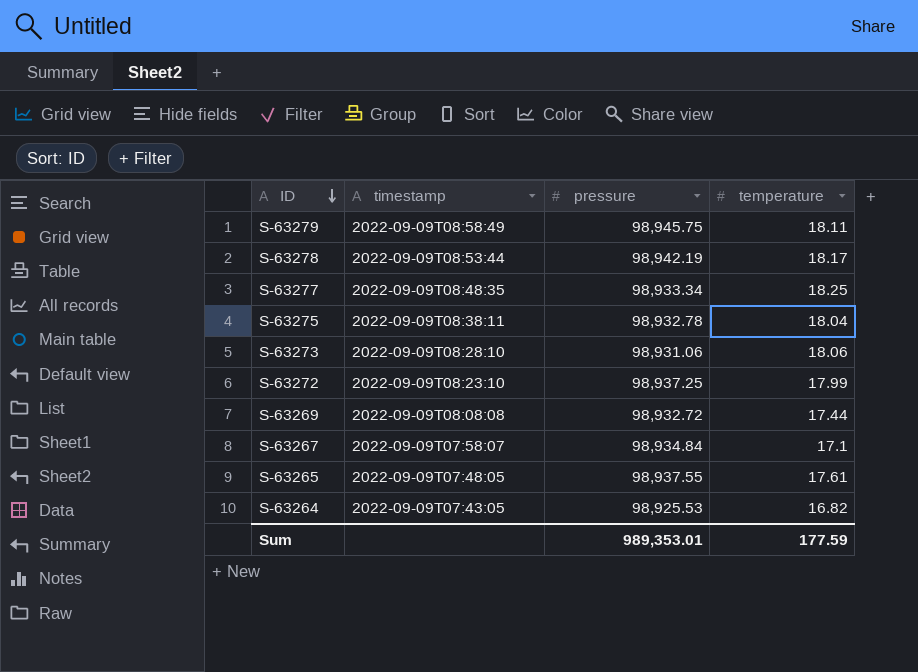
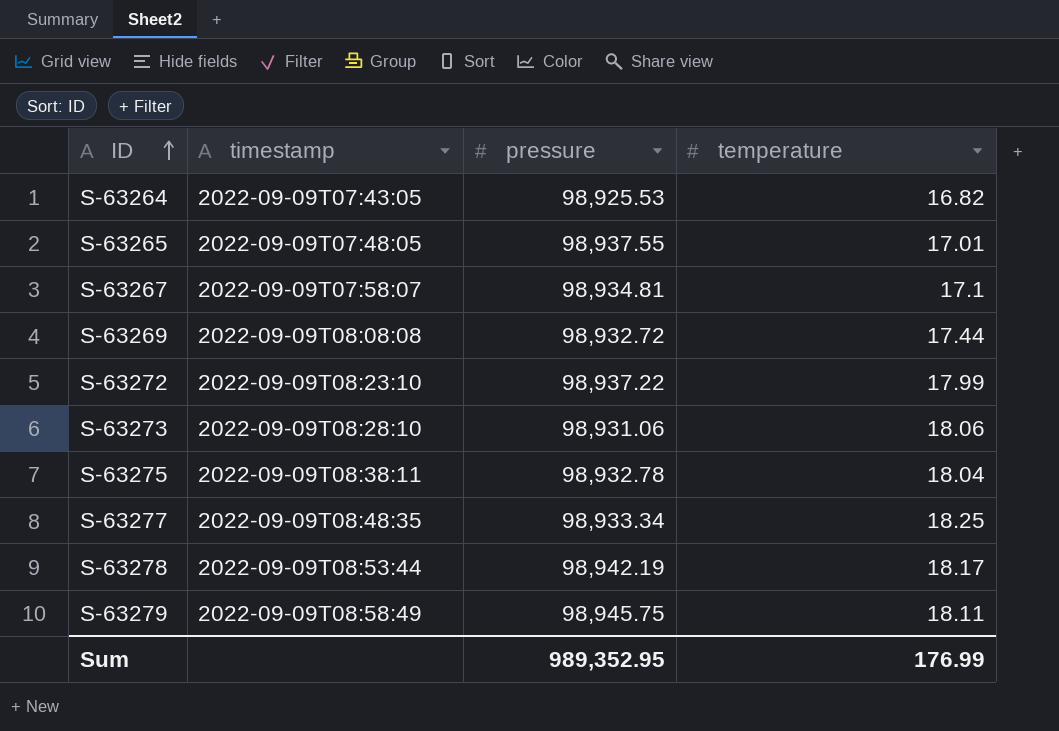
row order: ID descending -> ID ascending
S-63265 | temperature: 17.61 -> 17.01
S-63267 | pressure: 98,934.84 -> 98,934.81
S-63272 | pressure: 98,937.25 -> 98,937.22
Sum | pressure: 989,353.01 -> 989,352.95
Sum | temperature: 177.59 -> 176.99

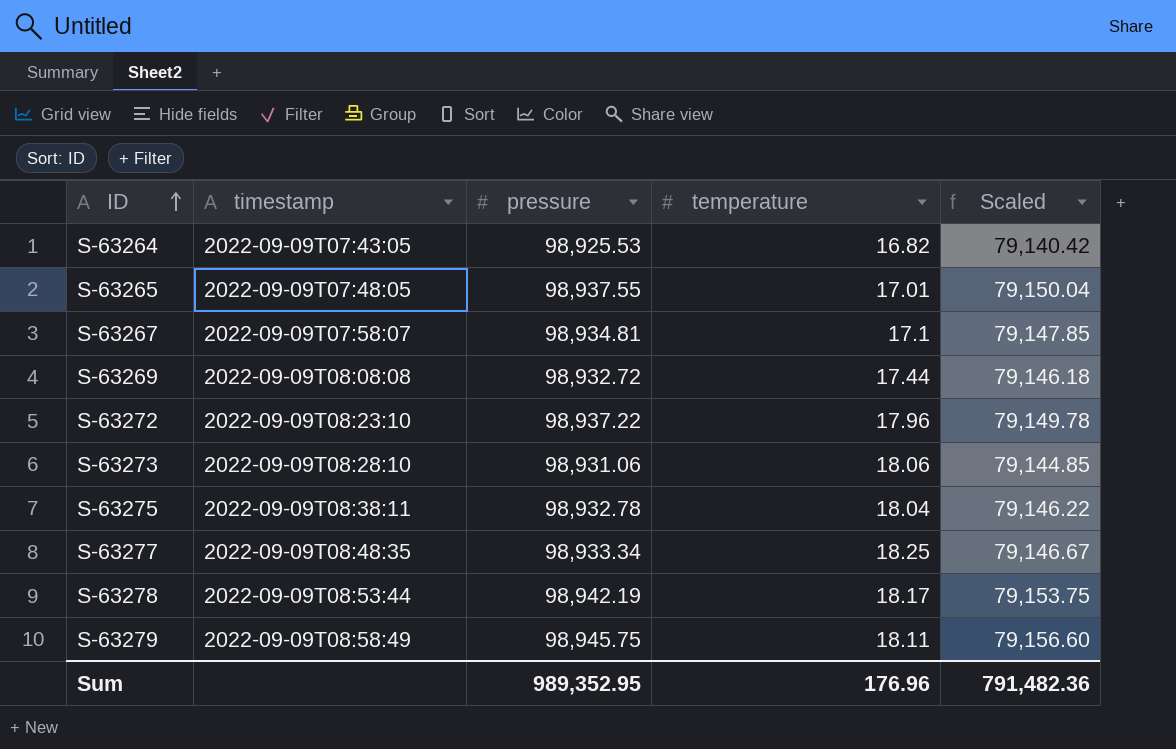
column Scaled | formula: none -> [pressure] * 0.8
S-63272 | temperature: 17.99 -> 17.96
Sum | temperature: 176.99 -> 176.96

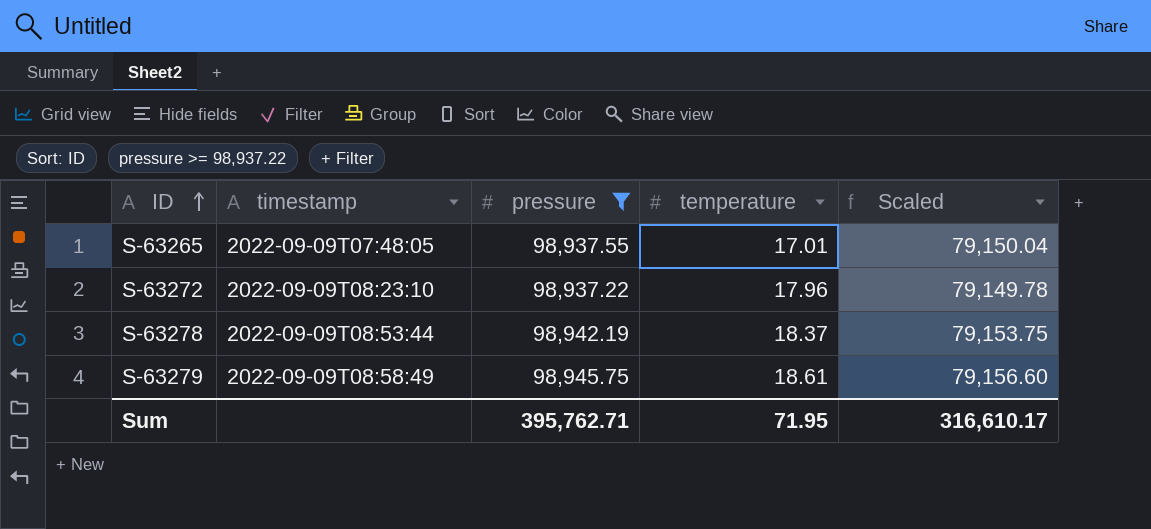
filter: none -> pressure >= 98,937.22
S-63278 | temperature: 18.17 -> 18.37
S-63279 | temperature: 18.11 -> 18.61
Sum | pressure: 989,352.95 -> 395,762.71
Sum | temperature: 176.96 -> 71.95
Sum | Scaled: 791,482.36 -> 316,610.17

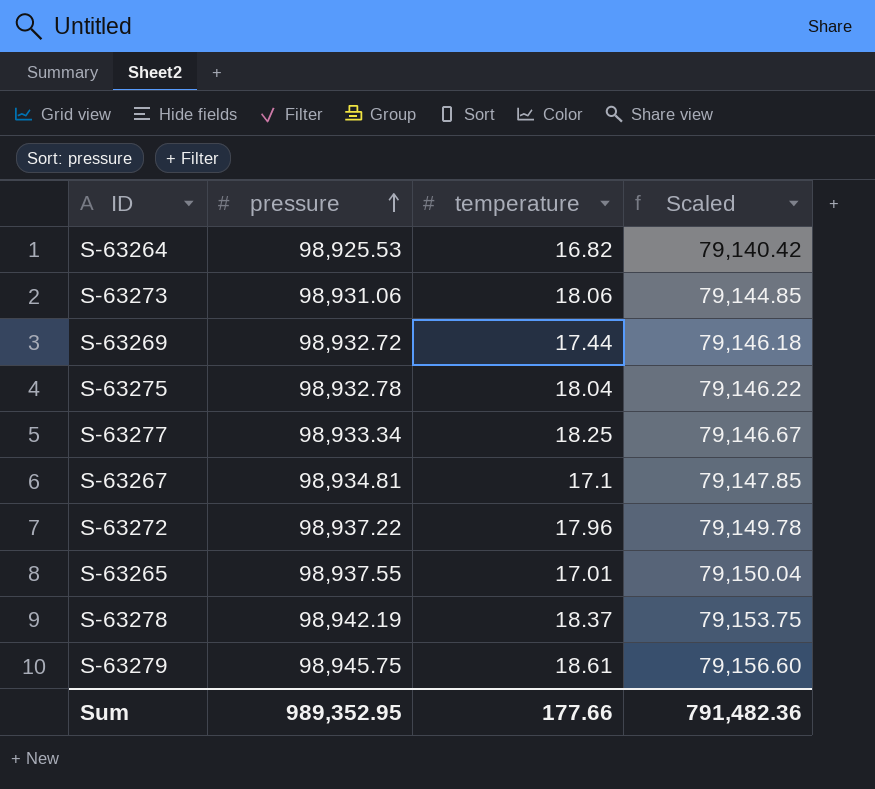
filter: pressure >= 98,937.22 -> none
row order: ID ascending -> pressure ascending
column timestamp | position: 2 -> none
Sum | pressure: 395,762.71 -> 989,352.95
Sum | temperature: 71.95 -> 177.66
Sum | Scaled: 316,610.17 -> 791,482.36

